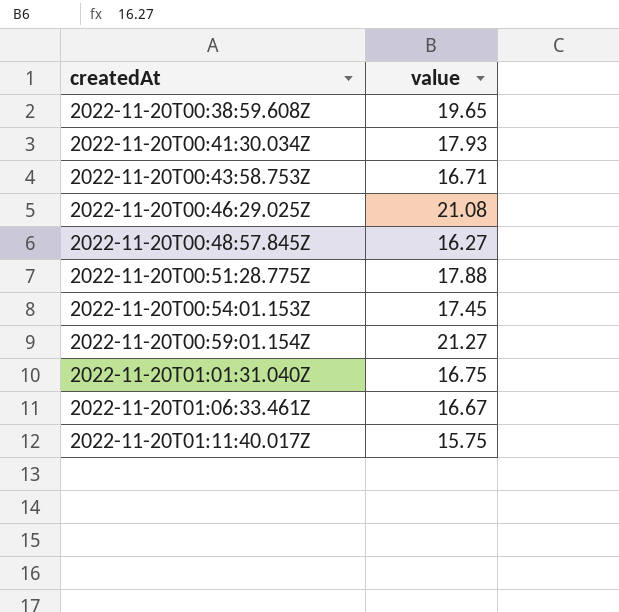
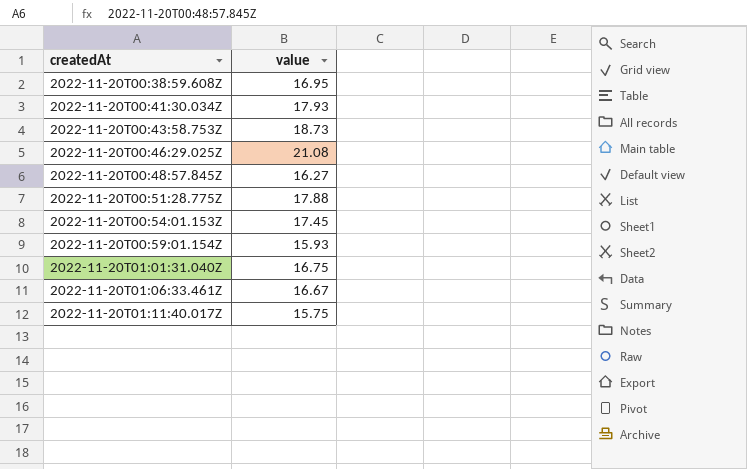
2022-11-20T00:38:59.608Z | value: 19.65 -> 16.95
2022-11-20T00:43:58.753Z | value: 16.71 -> 18.73
2022-11-20T00:59:01.154Z | value: 21.27 -> 15.93

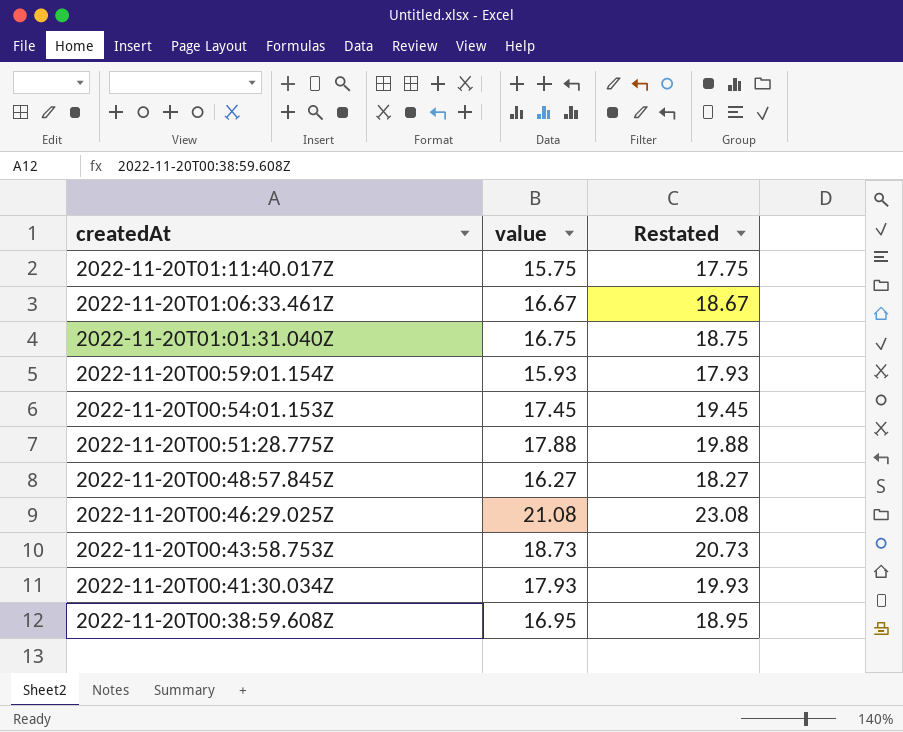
row order: createdAt ascending -> createdAt descending
column Restated | formula: none -> [value] + 2

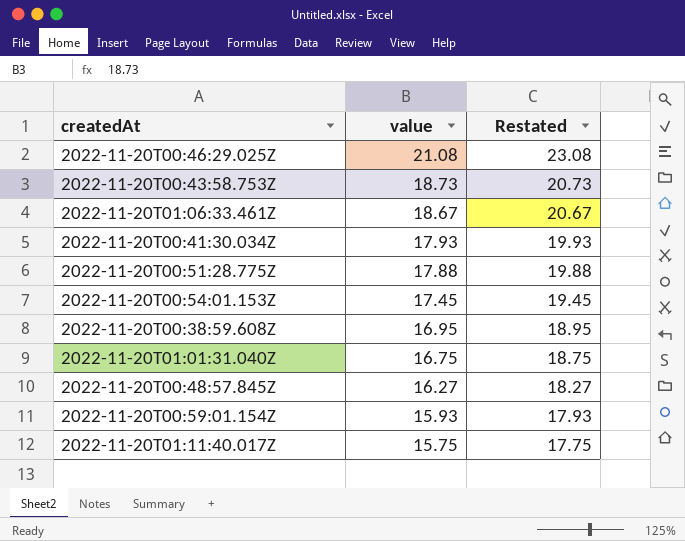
row order: createdAt descending -> value descending
2022-11-20T01:06:33.461Z | value: 16.67 -> 18.67
2022-11-20T01:06:33.461Z | Restated: 18.67 -> 20.67

